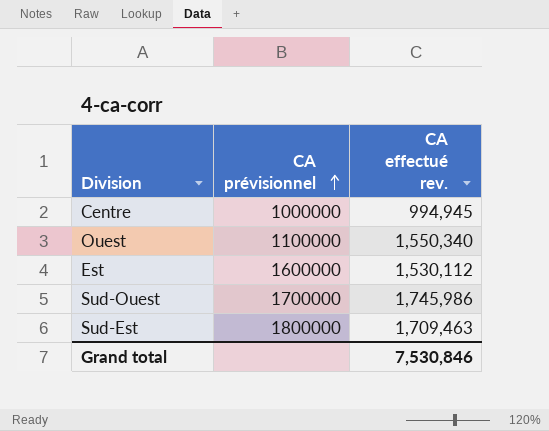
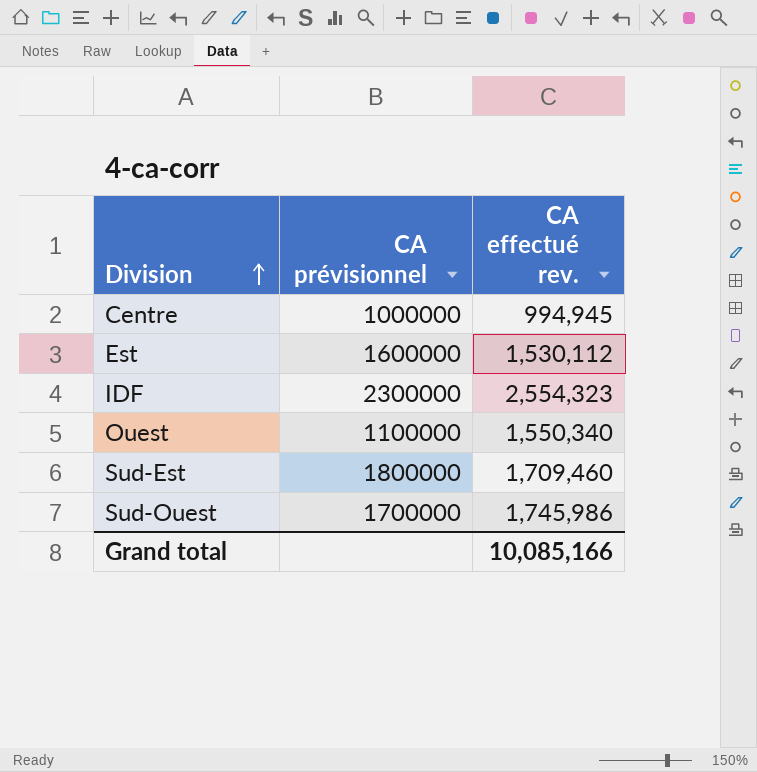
row order: CA prévisionnel ascending -> Division ascending
row IDF: none -> 2300000 | 2,554,323
Sud-Est | CA effectué rev.: 1,709,463 -> 1,709,460
Grand total | CA effectué rev.: 7,530,846 -> 10,085,166

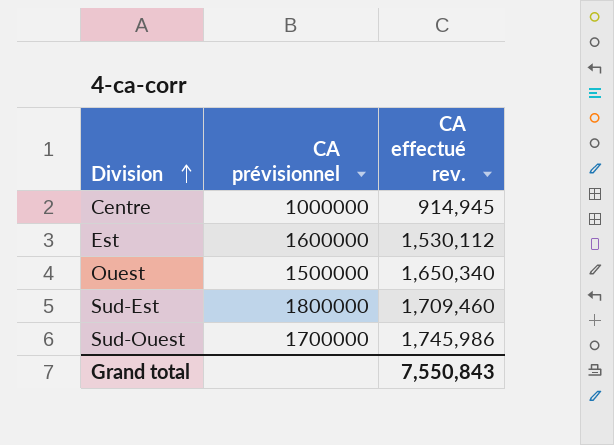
row IDF: 2300000 | 2,554,323 -> none
Centre | CA effectué rev.: 994,945 -> 914,945
Ouest | CA prévisionnel: 1100000 -> 1500000
Ouest | CA effectué rev.: 1,550,340 -> 1,650,340
Grand total | CA effectué rev.: 10,085,166 -> 7,550,843

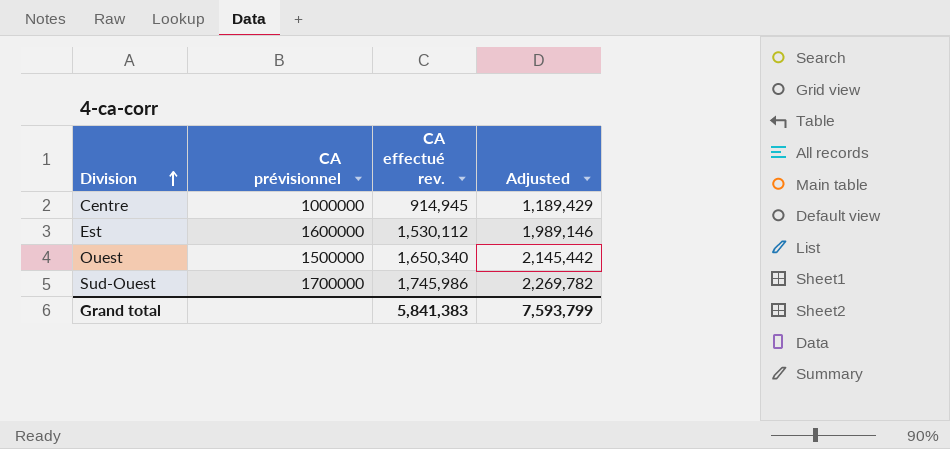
column Adjusted | formula: none -> [CA effectué rev.] * 1.3
row Sud-Est: 1800000 | 1,709,460 -> none
Grand total | CA effectué rev.: 7,550,843 -> 5,841,383

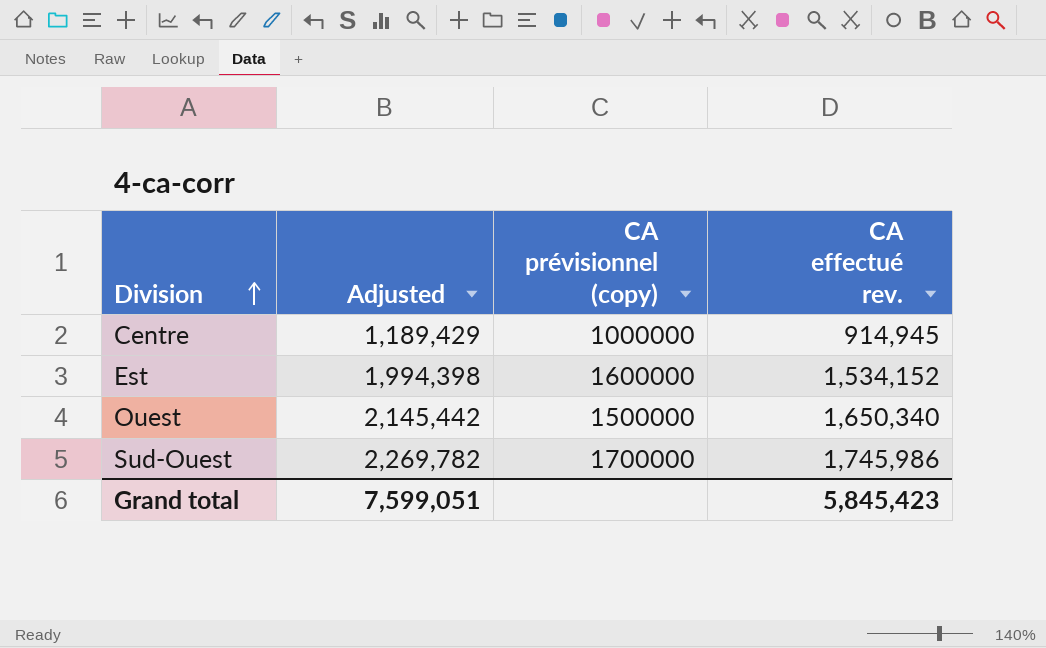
column Adjusted | position: 4 -> 2
column name: CA prévisionnel -> CA prévisionnel (copy)
Est | Adjusted: 1,989,146 -> 1,994,398
Est | CA effectué rev.: 1,530,112 -> 1,534,152
Grand total | Adjusted: 7,593,799 -> 7,599,051
Grand total | CA effectué rev.: 5,841,383 -> 5,845,423

